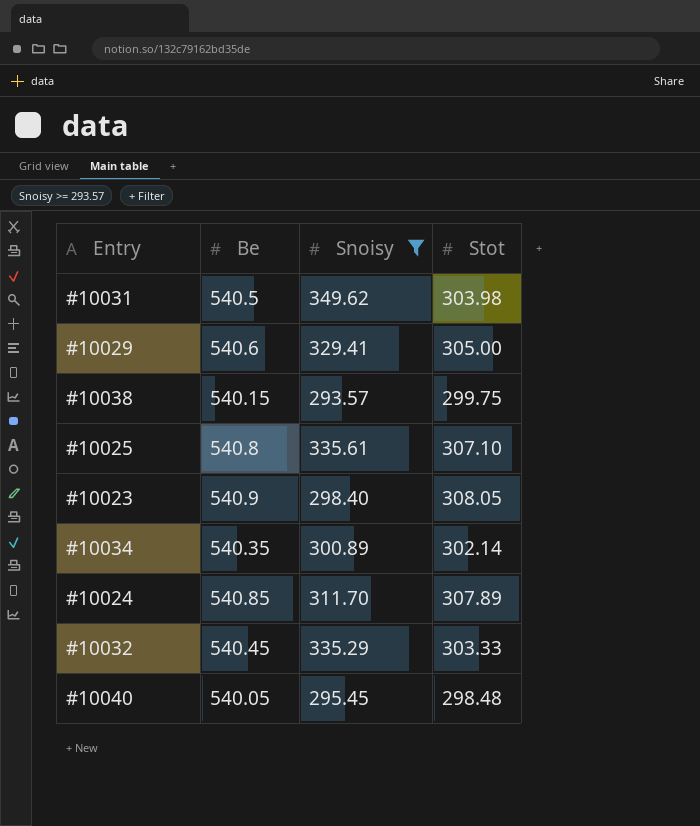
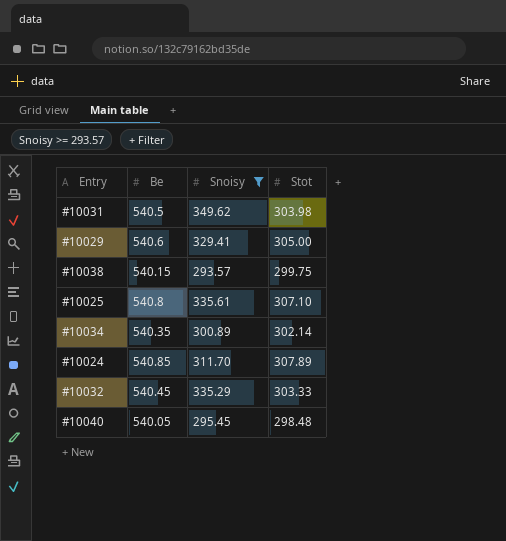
row #10023: 540.9 | 298.40 | 308.05 -> none

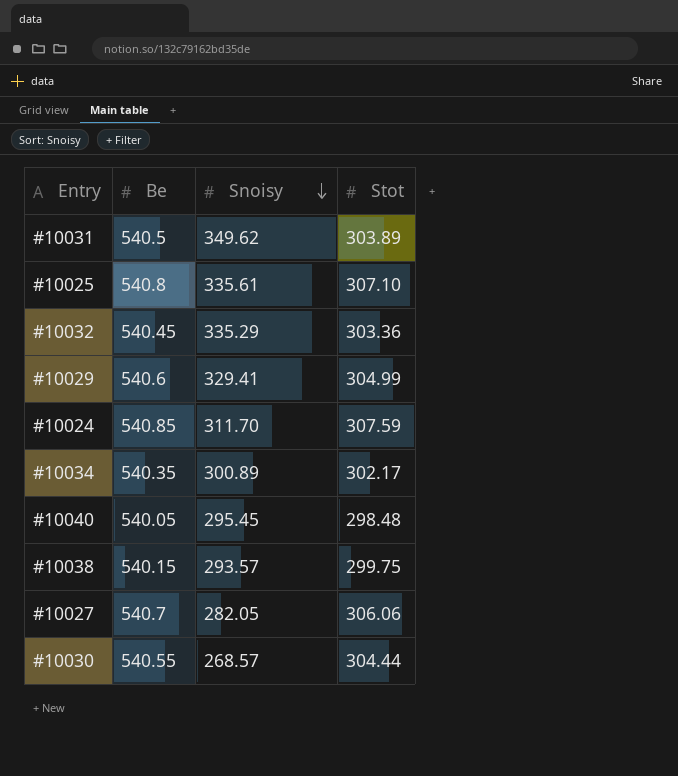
filter: Snoisy >= 293.57 -> none
row order: none -> Snoisy descending
#10031 | Stot: 303.98 -> 303.89
#10032 | Stot: 303.33 -> 303.36
#10029 | Stot: 305.00 -> 304.99
#10024 | Stot: 307.89 -> 307.59
#10034 | Stot: 302.14 -> 302.17

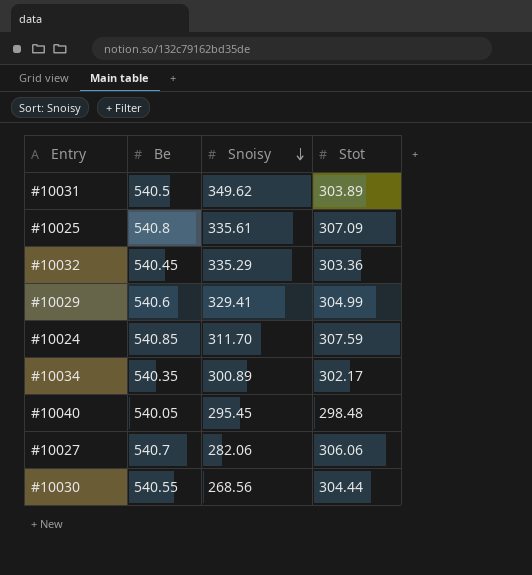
row #10038: 540.15 | 293.57 | 299.75 -> none
#10025 | Stot: 307.10 -> 307.09
#10027 | Snoisy: 282.05 -> 282.06
#10030 | Snoisy: 268.57 -> 268.56

